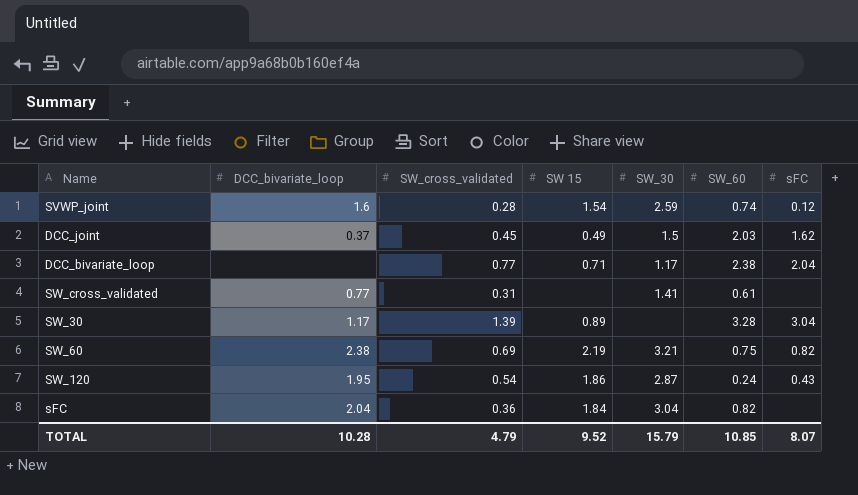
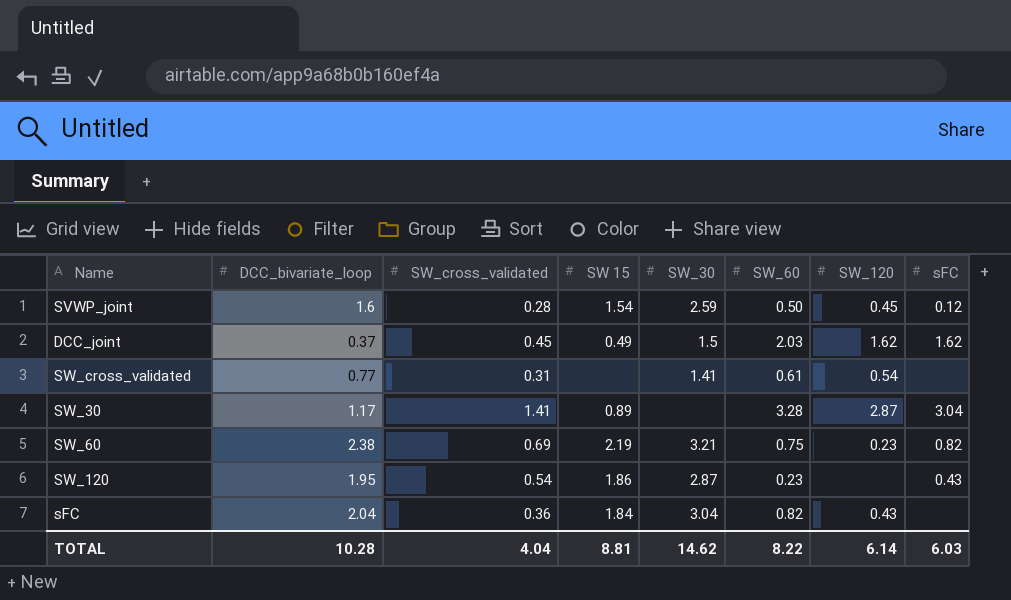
column SW_120 | position: none -> 7
row DCC_bivariate_loop: none | 0.77 | 0.71 | 1.17 | 2.38 | 2.04 -> none
SVWP_joint | SW_60: 0.74 -> 0.50
SW_30 | SW_cross_validated: 1.39 -> 1.41
SW_120 | SW_60: 0.24 -> 0.23
TOTAL | SW_cross_validated: 4.79 -> 4.04
TOTAL | SW 15: 9.52 -> 8.81
TOTAL | SW_30: 15.79 -> 14.62
TOTAL | SW_60: 10.85 -> 8.22
TOTAL | sFC: 8.07 -> 6.03

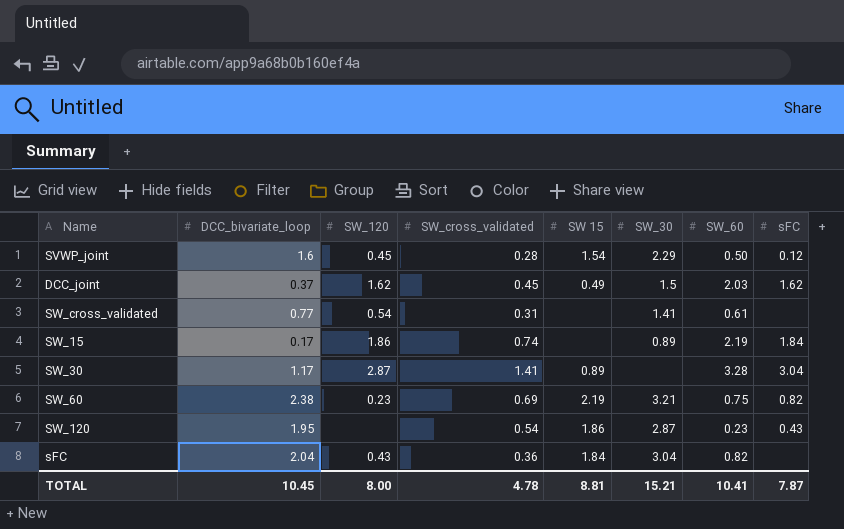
column SW_120 | position: 7 -> 3
SVWP_joint | SW_30: 2.59 -> 2.29
row SW_15: none -> 0.17 | 1.86 | 0.74 | none | 0.89 | 2.19 | 1.84
TOTAL | DCC_bivariate_loop: 10.28 -> 10.45
TOTAL | SW_120: 6.14 -> 8.00
TOTAL | SW_cross_validated: 4.04 -> 4.78
TOTAL | SW_30: 14.62 -> 15.21
TOTAL | SW_60: 8.22 -> 10.41
TOTAL | sFC: 6.03 -> 7.87

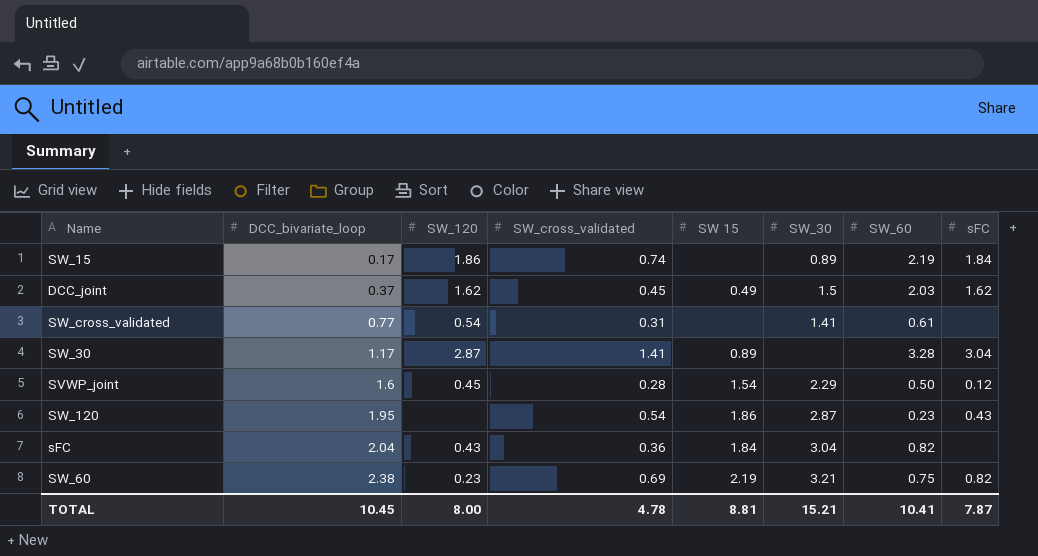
row order: none -> DCC_bivariate_loop ascending

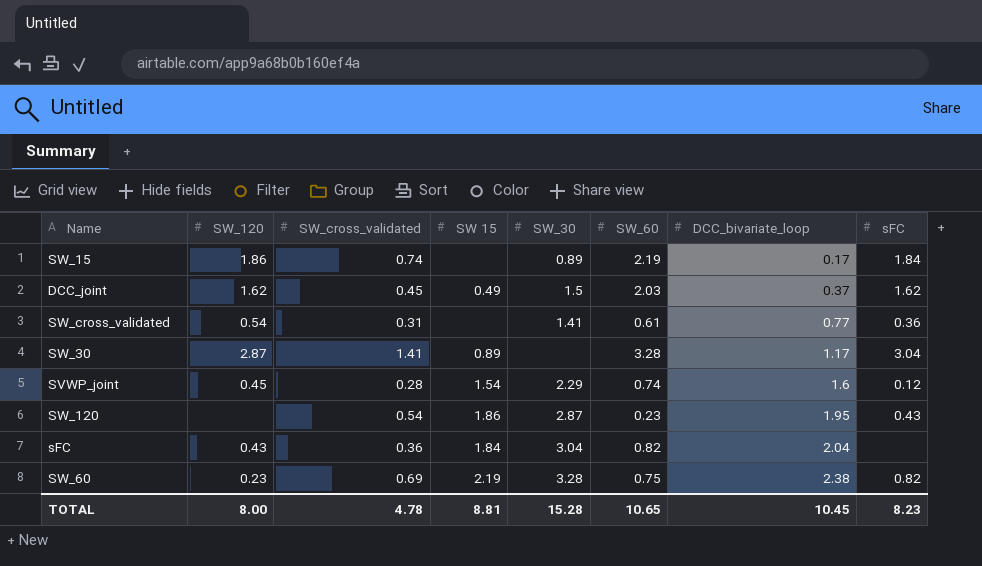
column DCC_bivariate_loop | position: 2 -> 7
SW_cross_validated | sFC: none -> 0.36
SVWP_joint | SW_60: 0.50 -> 0.74
SW_60 | SW_30: 3.21 -> 3.28
TOTAL | SW_30: 15.21 -> 15.28
TOTAL | SW_60: 10.41 -> 10.65
TOTAL | sFC: 7.87 -> 8.23

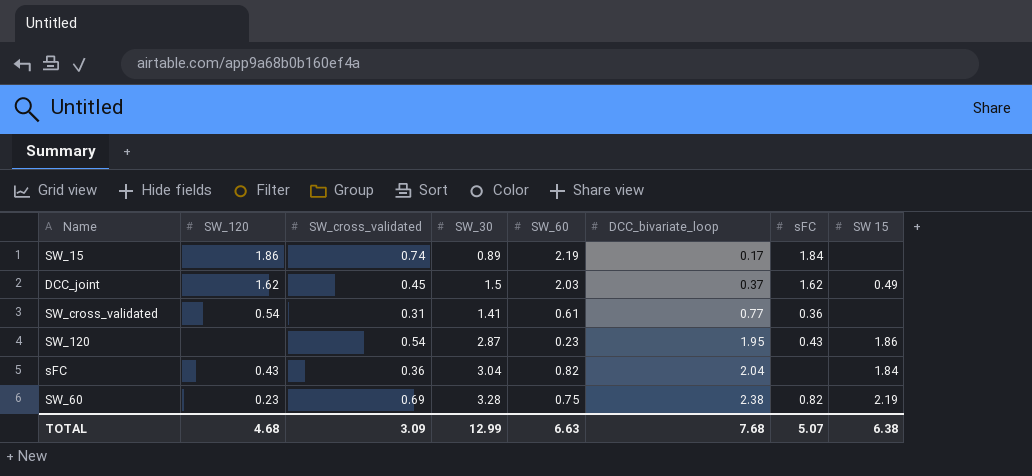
column SW 15 | position: 4 -> 8
row SW_30: 2.87 | 1.41 | 0.89 | none | 3.28 | 1.17 | 3.04 -> none
row SVWP_joint: 0.45 | 0.28 | 1.54 | 2.29 | 0.74 | 1.6 | 0.12 -> none
TOTAL | SW_120: 8.00 -> 4.68
TOTAL | SW_cross_validated: 4.78 -> 3.09
TOTAL | SW_30: 15.28 -> 12.99
TOTAL | SW_60: 10.65 -> 6.63
TOTAL | DCC_bivariate_loop: 10.45 -> 7.68
TOTAL | sFC: 8.23 -> 5.07
TOTAL | SW 15: 8.81 -> 6.38

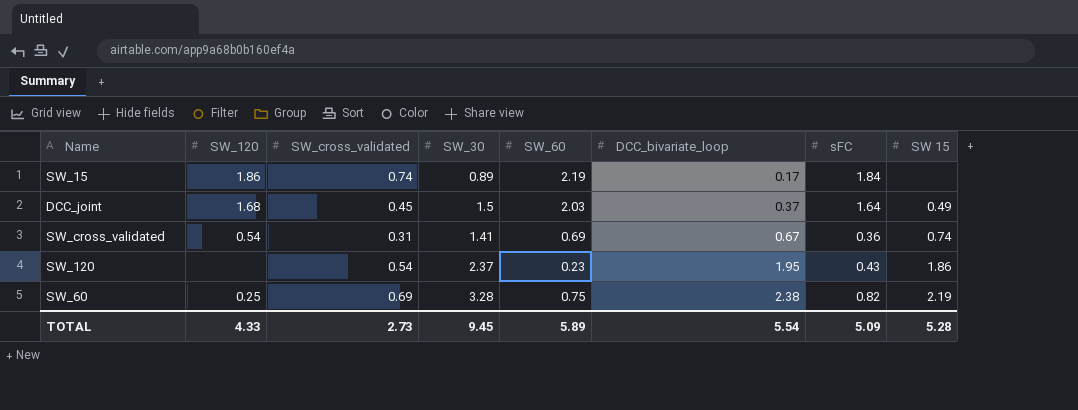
row sFC: 0.43 | 0.36 | 3.04 | 0.82 | 2.04 | none | 1.84 -> none
DCC_joint | SW_120: 1.62 -> 1.68
DCC_joint | sFC: 1.62 -> 1.64
SW_cross_validated | SW_60: 0.61 -> 0.69
SW_cross_validated | DCC_bivariate_loop: 0.77 -> 0.67
SW_cross_validated | SW 15: none -> 0.74
SW_120 | SW_30: 2.87 -> 2.37
SW_60 | SW_120: 0.23 -> 0.25
TOTAL | SW_120: 4.68 -> 4.33
TOTAL | SW_cross_validated: 3.09 -> 2.73
TOTAL | SW_30: 12.99 -> 9.45
TOTAL | SW_60: 6.63 -> 5.89
TOTAL | DCC_bivariate_loop: 7.68 -> 5.54
TOTAL | sFC: 5.07 -> 5.09
TOTAL | SW 15: 6.38 -> 5.28

